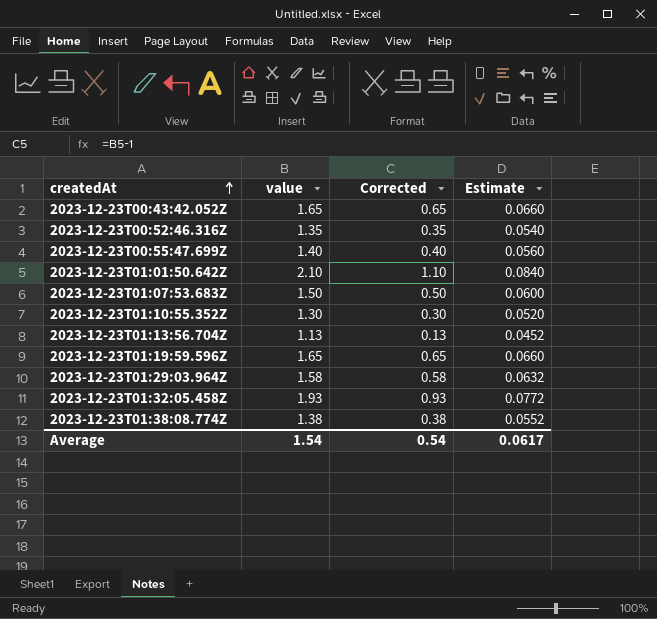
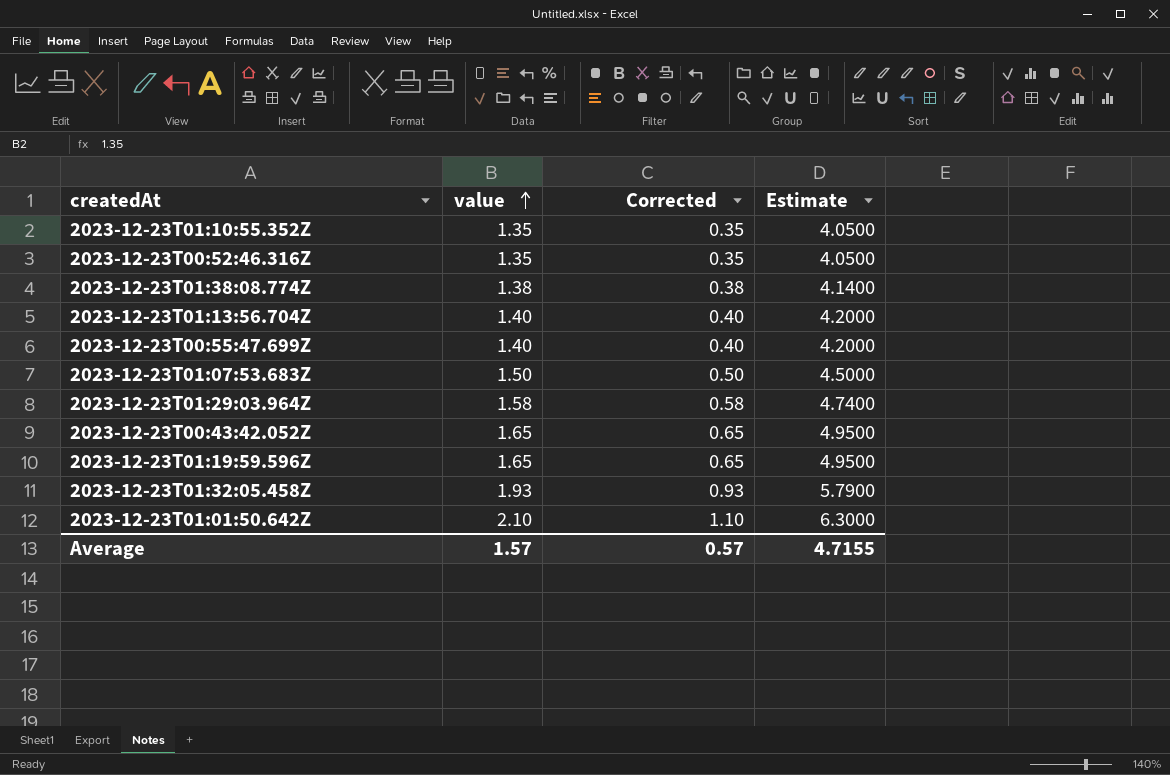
row order: createdAt ascending -> value ascending
column Estimate | formula: [value] * 0.04 -> [value] * 3
2023-12-23T01:10:55.352Z | value: 1.30 -> 1.35
2023-12-23T01:10:55.352Z | Corrected: 0.30 -> 0.35
2023-12-23T01:13:56.704Z | value: 1.13 -> 1.40
2023-12-23T01:13:56.704Z | Corrected: 0.13 -> 0.40
Average | value: 1.54 -> 1.57
Average | Corrected: 0.54 -> 0.57
Average | Estimate: 0.0617 -> 4.7155

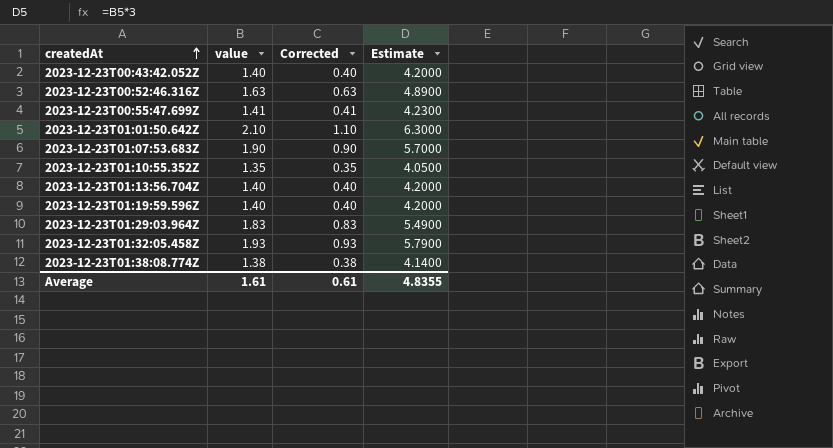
row order: value ascending -> createdAt ascending
2023-12-23T00:43:42.052Z | value: 1.65 -> 1.40
2023-12-23T00:43:42.052Z | Corrected: 0.65 -> 0.40
2023-12-23T00:43:42.052Z | Estimate: 4.9500 -> 4.2000
2023-12-23T00:52:46.316Z | value: 1.35 -> 1.63
2023-12-23T00:52:46.316Z | Corrected: 0.35 -> 0.63
2023-12-23T00:52:46.316Z | Estimate: 4.0500 -> 4.8900
2023-12-23T00:55:47.699Z | value: 1.40 -> 1.41
2023-12-23T00:55:47.699Z | Corrected: 0.40 -> 0.41
2023-12-23T00:55:47.699Z | Estimate: 4.2000 -> 4.2300
2023-12-23T01:07:53.683Z | value: 1.50 -> 1.90
2023-12-23T01:07:53.683Z | Corrected: 0.50 -> 0.90
2023-12-23T01:07:53.683Z | Estimate: 4.5000 -> 5.7000
2023-12-23T01:19:59.596Z | value: 1.65 -> 1.40
2023-12-23T01:19:59.596Z | Corrected: 0.65 -> 0.40
2023-12-23T01:19:59.596Z | Estimate: 4.9500 -> 4.2000
2023-12-23T01:29:03.964Z | value: 1.58 -> 1.83
2023-12-23T01:29:03.964Z | Corrected: 0.58 -> 0.83
2023-12-23T01:29:03.964Z | Estimate: 4.7400 -> 5.4900
Average | value: 1.57 -> 1.61
Average | Corrected: 0.57 -> 0.61
Average | Estimate: 4.7155 -> 4.8355

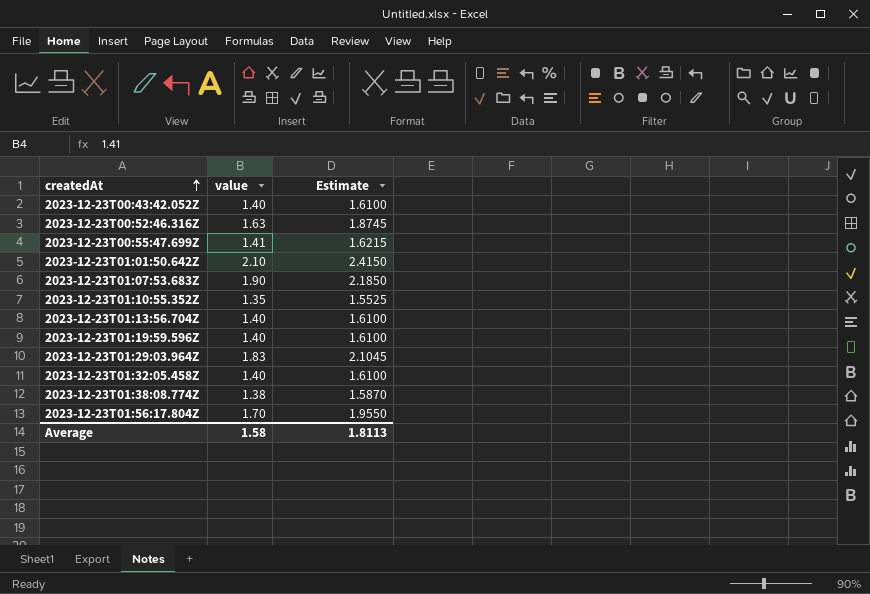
column Corrected | formula: [value] - 1 -> none
column Estimate | formula: [value] * 3 -> [value] * 1.15
2023-12-23T01:32:05.458Z | value: 1.93 -> 1.40
row 2023-12-23T01:56:17.804Z: none -> 1.70 | 1.9550
Average | value: 1.61 -> 1.58
Average | Estimate: 4.8355 -> 1.8113

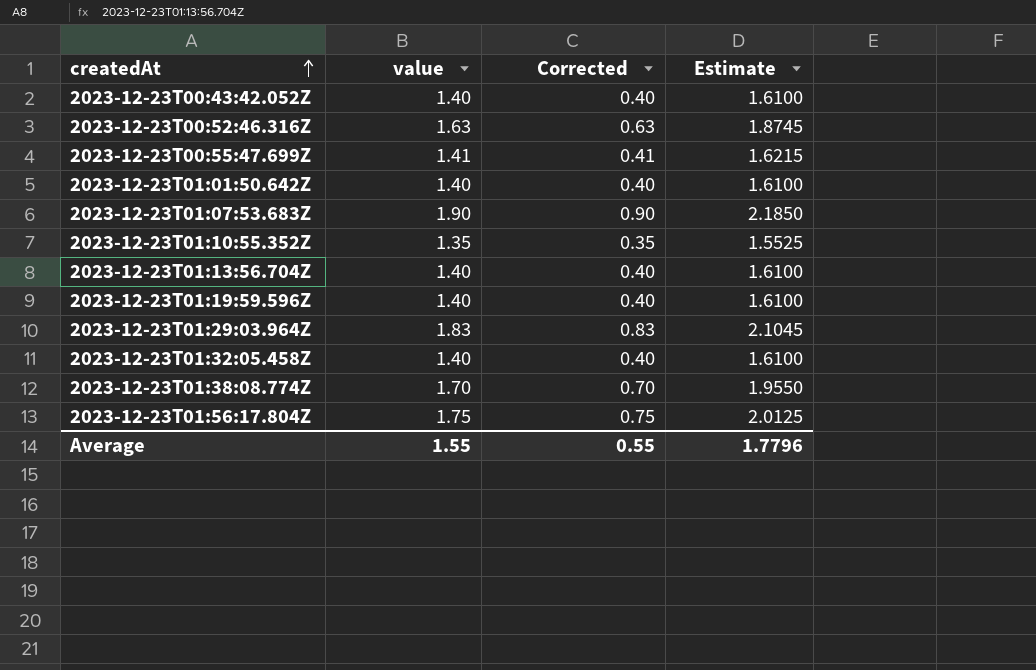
column Corrected | formula: none -> [value] - 1
2023-12-23T01:01:50.642Z | value: 2.10 -> 1.40
2023-12-23T01:01:50.642Z | Estimate: 2.4150 -> 1.6100
2023-12-23T01:38:08.774Z | value: 1.38 -> 1.70
2023-12-23T01:38:08.774Z | Estimate: 1.5870 -> 1.9550
2023-12-23T01:56:17.804Z | value: 1.70 -> 1.75
2023-12-23T01:56:17.804Z | Estimate: 1.9550 -> 2.0125
Average | value: 1.58 -> 1.55
Average | Estimate: 1.8113 -> 1.7796

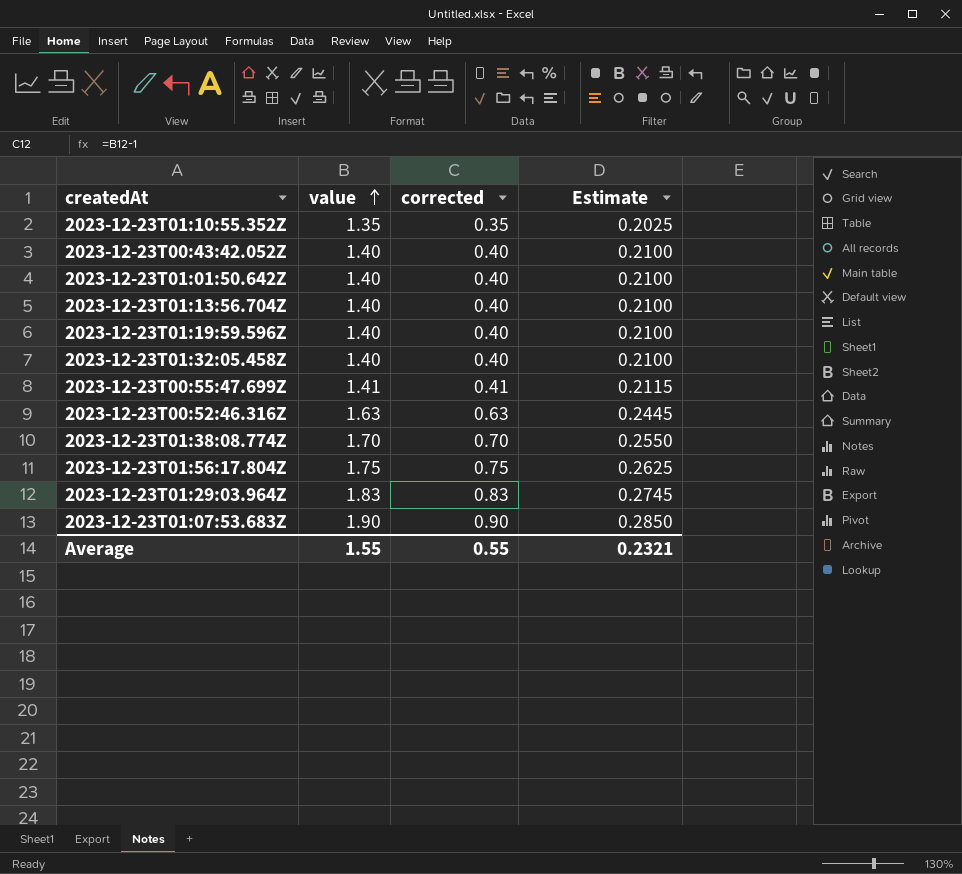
row order: createdAt ascending -> value ascending
column name: Corrected -> corrected
column Estimate | formula: [value] * 1.15 -> [value] * 0.15
Average | Estimate: 1.7796 -> 0.2321

